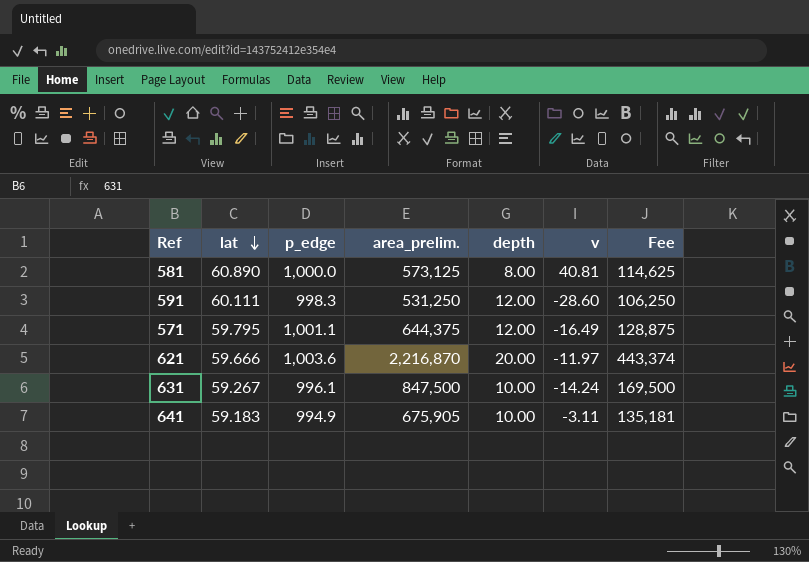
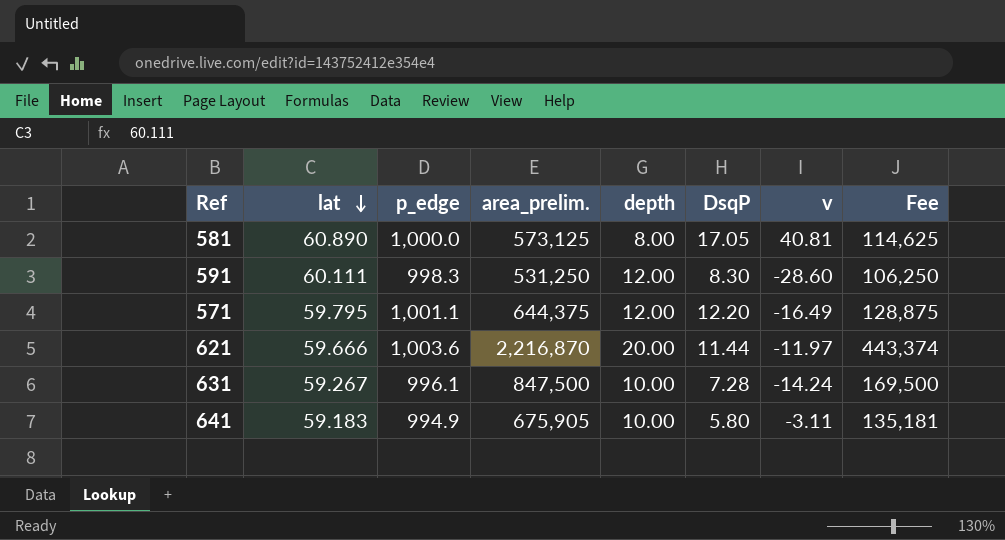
column DsqP | position: none -> 6

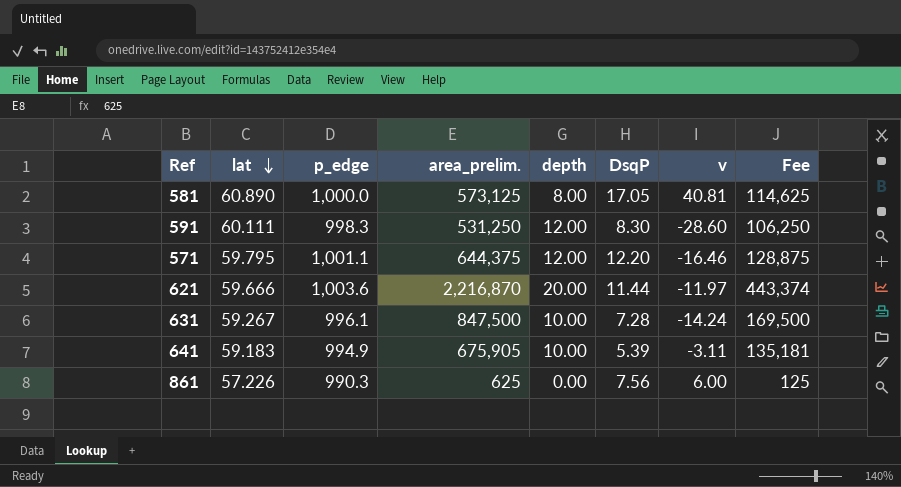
571 | v: -16.49 -> -16.46
641 | DsqP: 5.80 -> 5.39
row 861: none -> 57.226 | 990.3 | 625 | 0.00 | 7.56 | 6.00 | 125

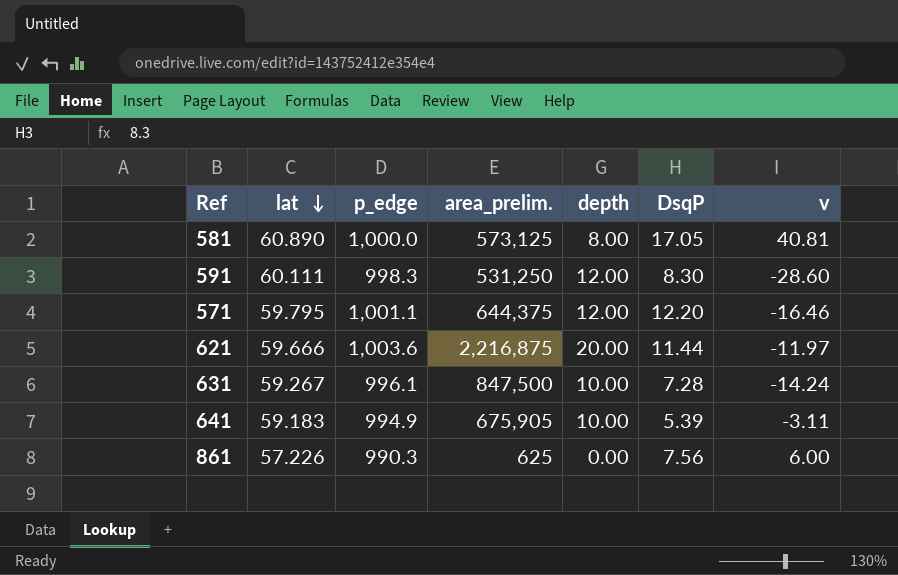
column Fee | formula: [area_prelim.] * 0.2 -> none
621 | area_prelim.: 2,216,870 -> 2,216,875

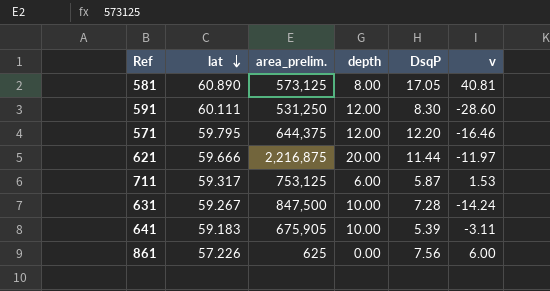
column p_edge | position: 3 -> none
row 711: none -> 59.317 | 753,125 | 6.00 | 5.87 | 1.53

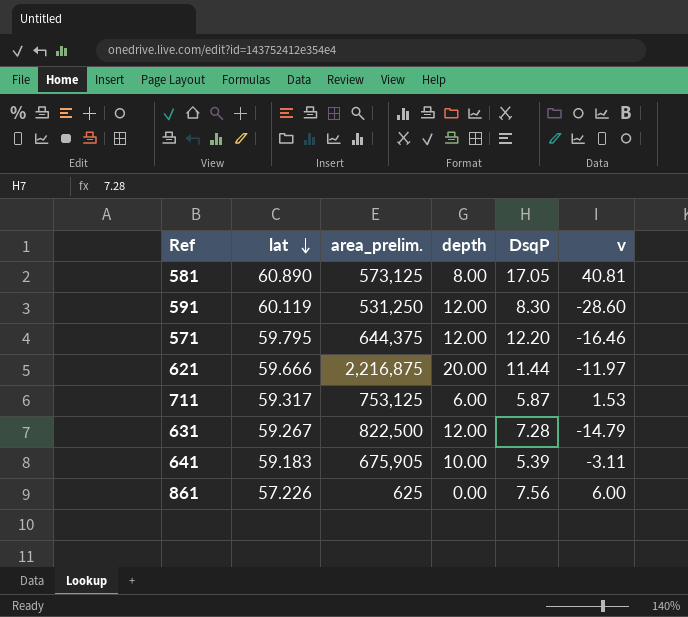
591 | lat: 60.111 -> 60.119
631 | area_prelim.: 847,500 -> 822,500
631 | depth: 10.00 -> 12.00
631 | v: -14.24 -> -14.79

